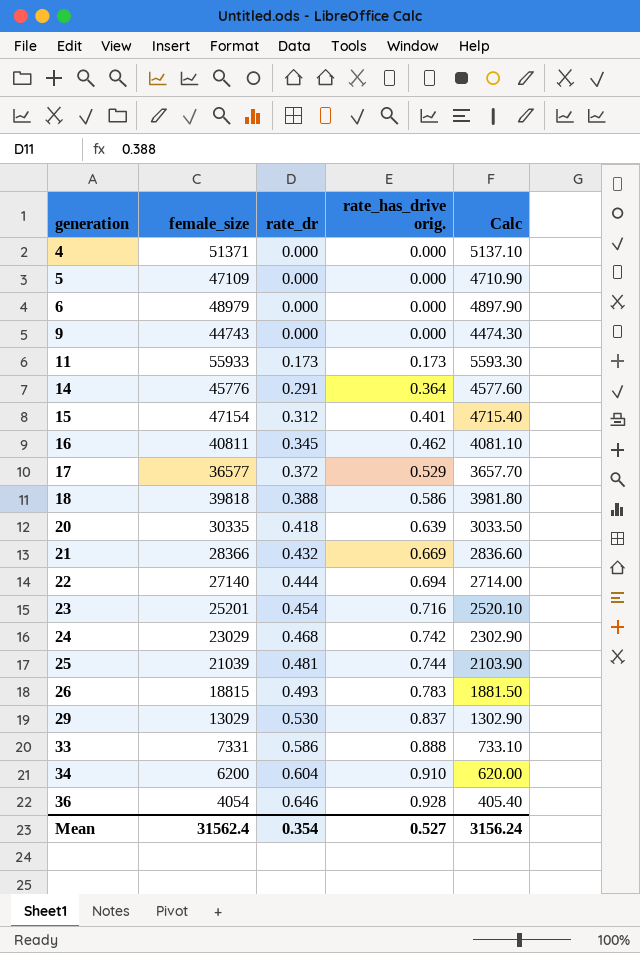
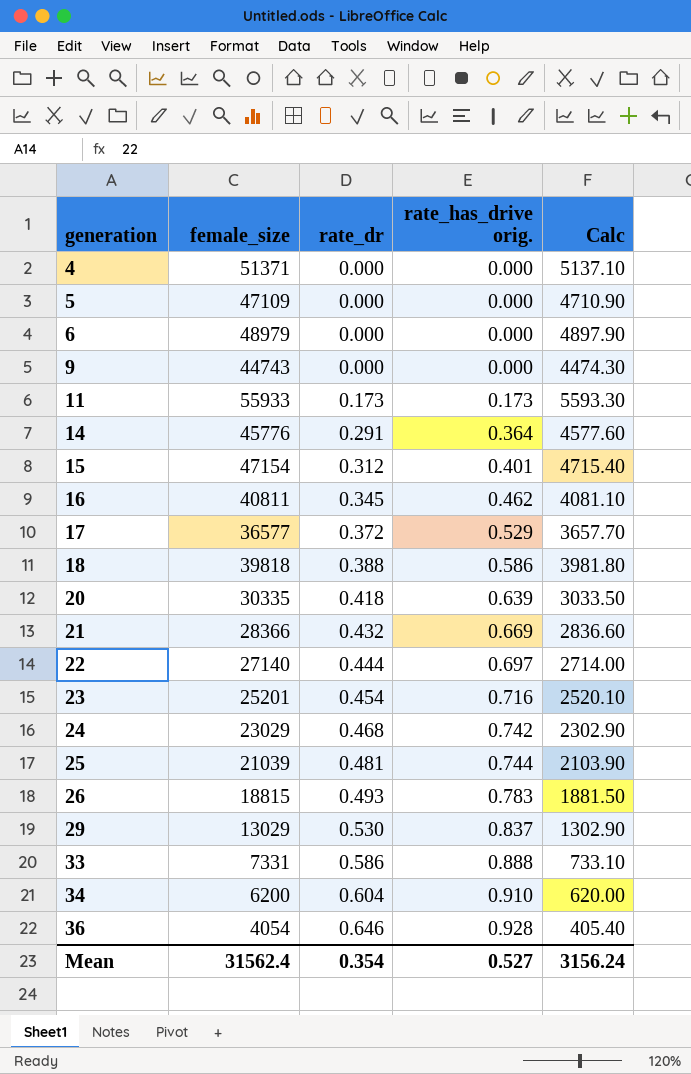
22 | rate_has_drive orig.: 0.694 -> 0.697

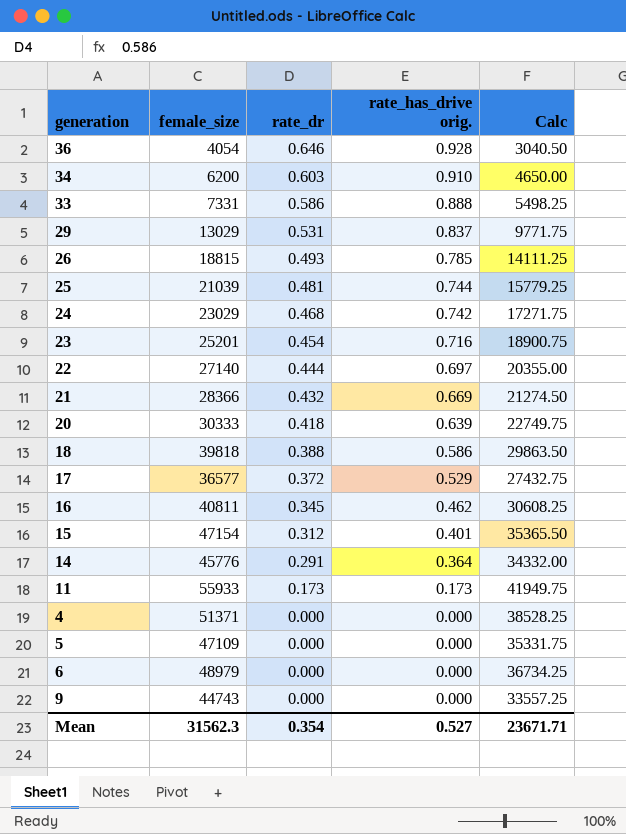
row order: generation ascending -> rate_dr descending
column Calc | formula: [female_size] * 0.1 -> [female_size] * 0.75
34 | rate_dr: 0.604 -> 0.603
29 | rate_dr: 0.530 -> 0.531
26 | rate_has_drive orig.: 0.783 -> 0.785
20 | female_size: 30335 -> 30333
Mean | female_size: 31562.4 -> 31562.3
Mean | Calc: 3156.24 -> 23671.71

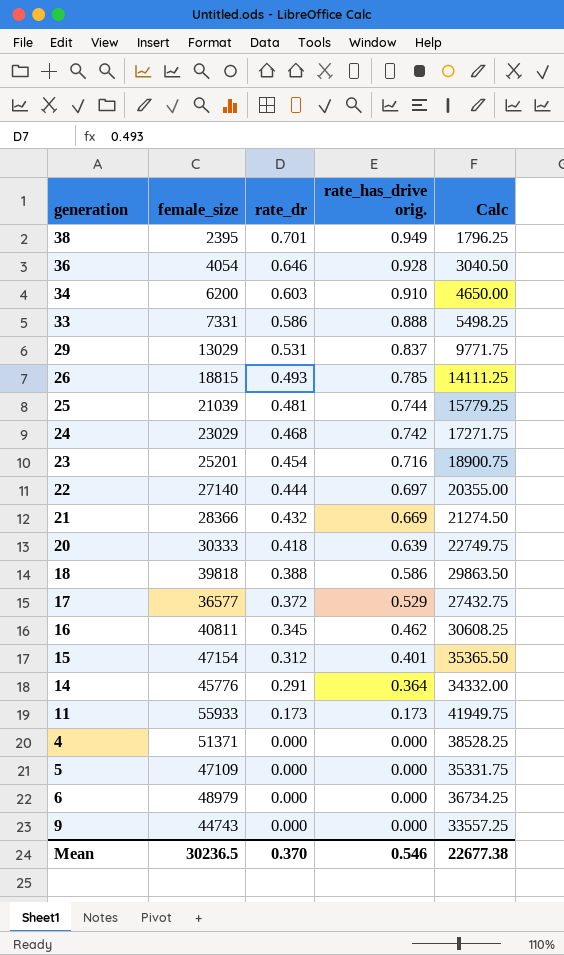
row 38: none -> 2395 | 0.701 | 0.949 | 1796.25
Mean | female_size: 31562.3 -> 30236.5
Mean | rate_dr: 0.354 -> 0.370
Mean | rate_has_drive orig.: 0.527 -> 0.546
Mean | Calc: 23671.71 -> 22677.38

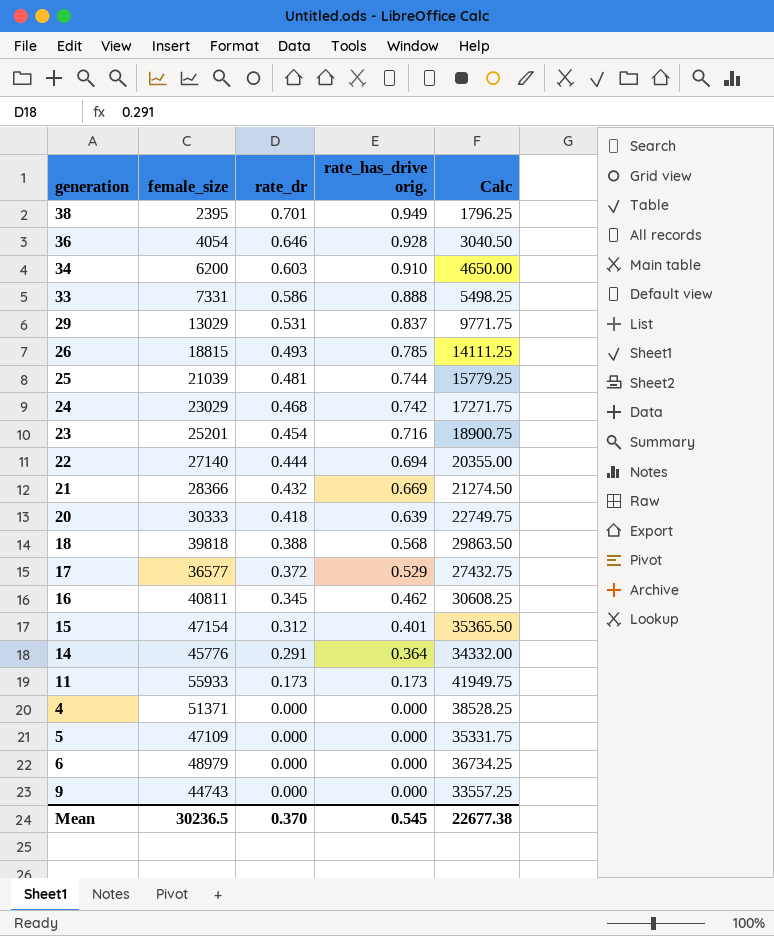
22 | rate_has_drive orig.: 0.697 -> 0.694
18 | rate_has_drive orig.: 0.586 -> 0.568
Mean | rate_has_drive orig.: 0.546 -> 0.545

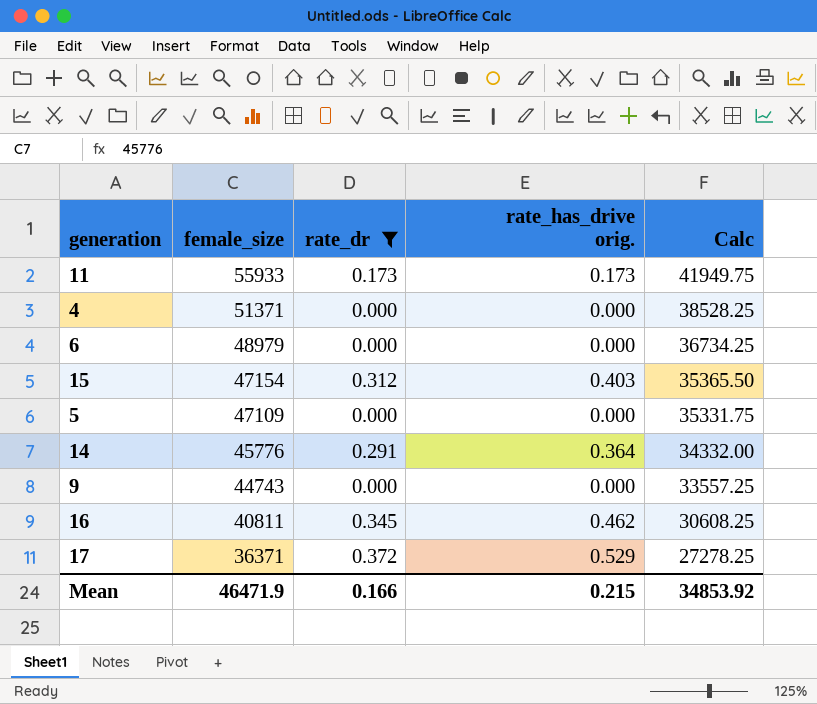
filter: none -> rate_dr <= 0.372
row order: rate_dr descending -> female_size descending
15 | rate_has_drive orig.: 0.401 -> 0.403
17 | female_size: 36577 -> 36371
17 | Calc: 27432.75 -> 27278.25
Mean | female_size: 30236.5 -> 46471.9
Mean | rate_dr: 0.370 -> 0.166
Mean | rate_has_drive orig.: 0.545 -> 0.215
Mean | Calc: 22677.38 -> 34853.92

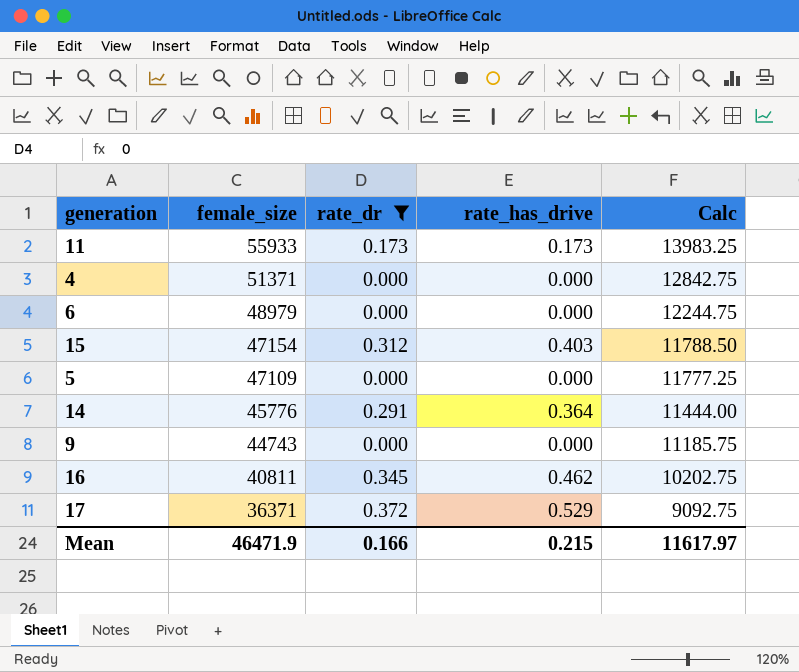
column name: rate_has_drive orig. -> rate_has_drive
column Calc | formula: [female_size] * 0.75 -> [female_size] * 0.25
Mean | Calc: 34853.92 -> 11617.97

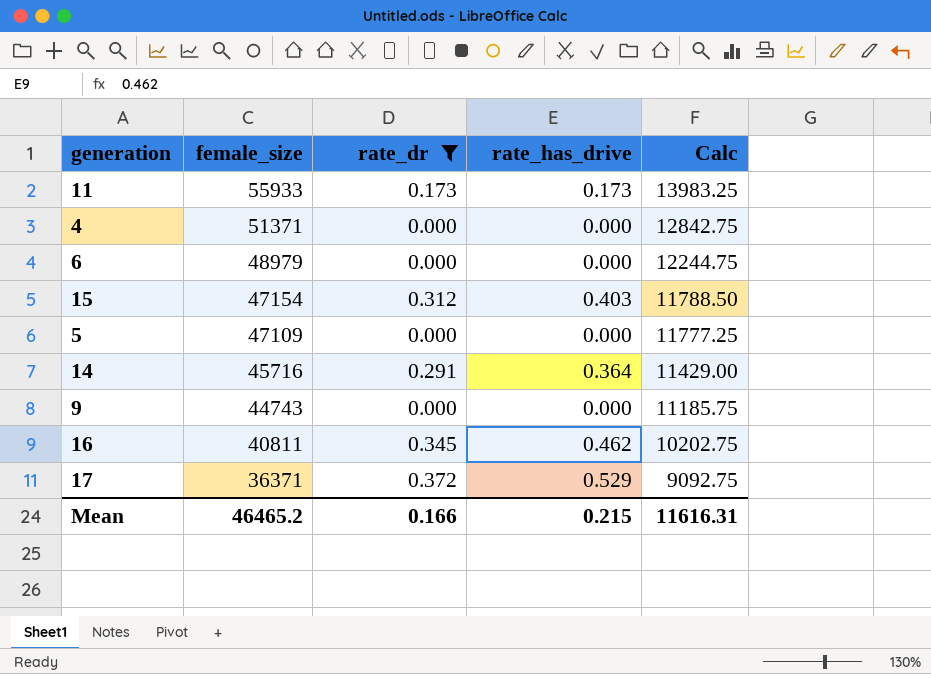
14 | female_size: 45776 -> 45716
14 | Calc: 11444.00 -> 11429.00
Mean | female_size: 46471.9 -> 46465.2
Mean | Calc: 11617.97 -> 11616.31

